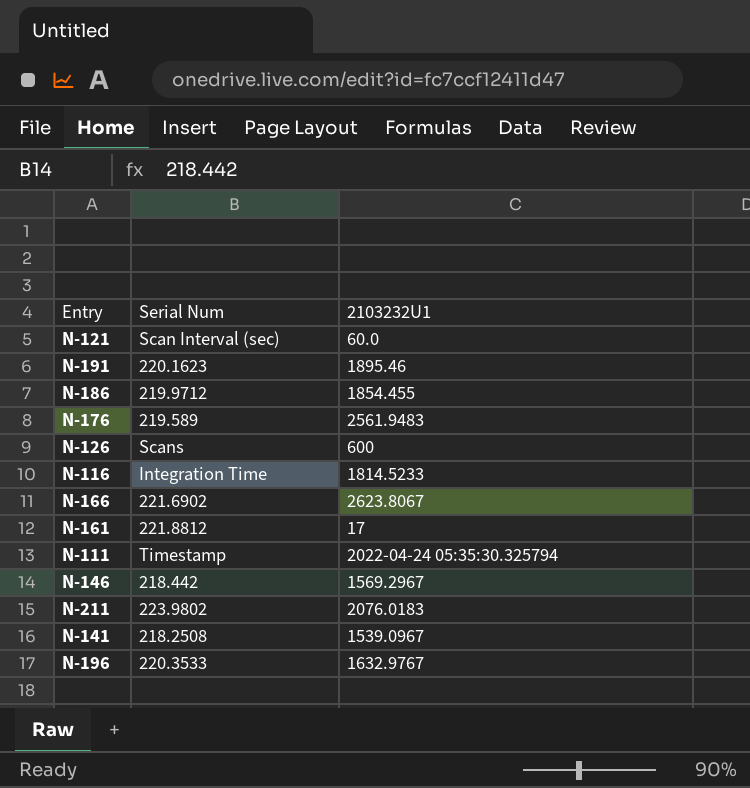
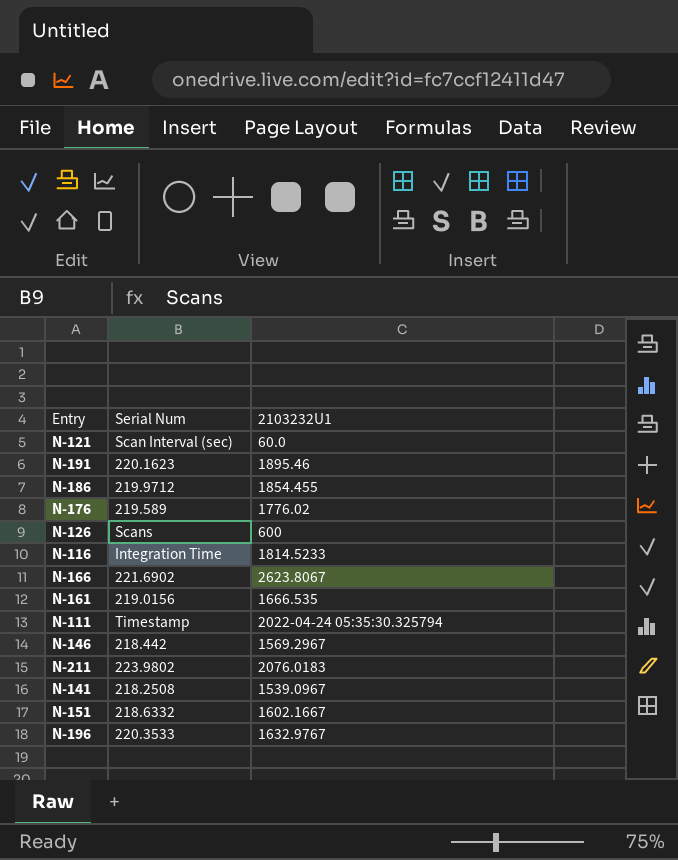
N-176 | 2103232U1: 2561.9483 -> 1776.02
N-161 | Serial Num: 221.8812 -> 219.0156
N-161 | 2103232U1: 17 -> 1666.535
row N-151: none -> 218.6332 | 1602.1667

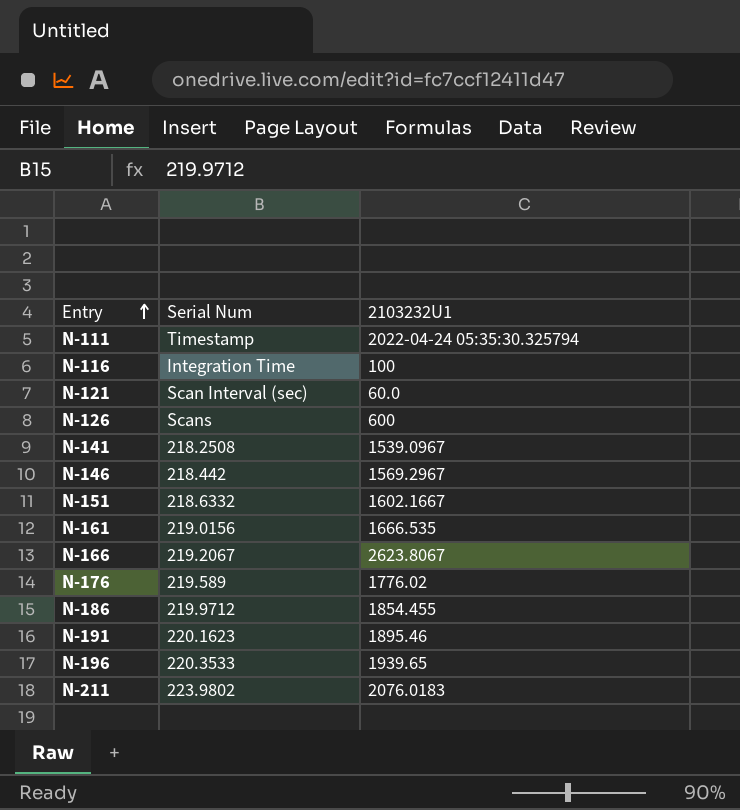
row order: none -> Entry ascending
N-116 | 2103232U1: 1814.5233 -> 100
N-166 | Serial Num: 221.6902 -> 219.2067
N-196 | 2103232U1: 1632.9767 -> 1939.65

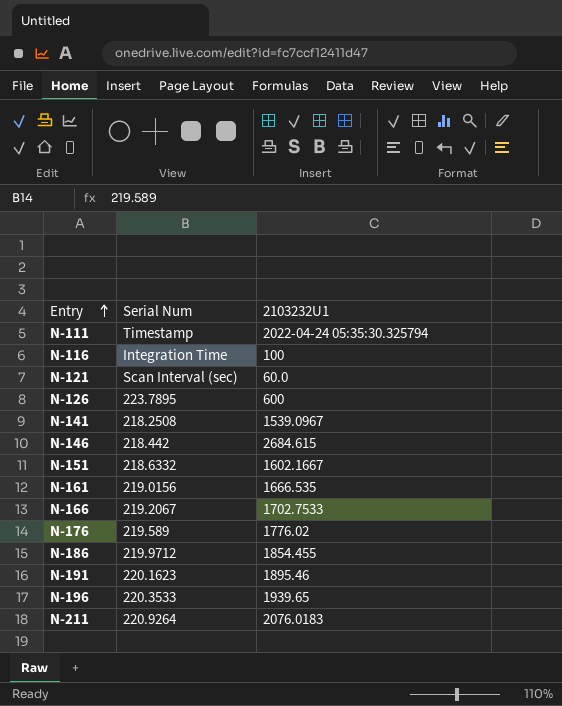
N-126 | Serial Num: Scans -> 223.7895
N-146 | 2103232U1: 1569.2967 -> 2684.615
N-166 | 2103232U1: 2623.8067 -> 1702.7533
N-211 | Serial Num: 223.9802 -> 220.9264

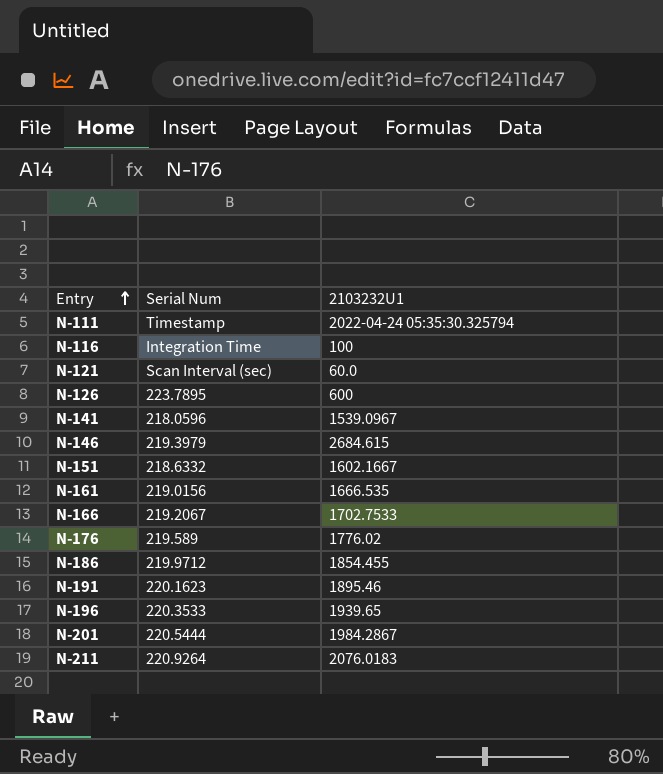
N-141 | Serial Num: 218.2508 -> 218.0596
N-146 | Serial Num: 218.442 -> 219.3979
row N-201: none -> 220.5444 | 1984.2867

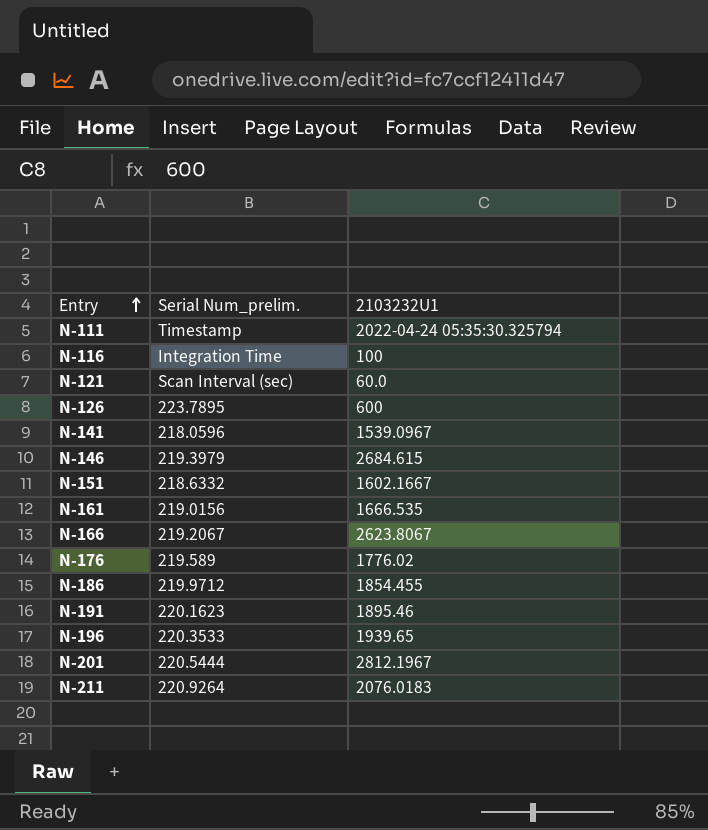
column name: Serial Num -> Serial Num_prelim.
N-166 | 2103232U1: 1702.7533 -> 2623.8067
N-201 | 2103232U1: 1984.2867 -> 2812.1967

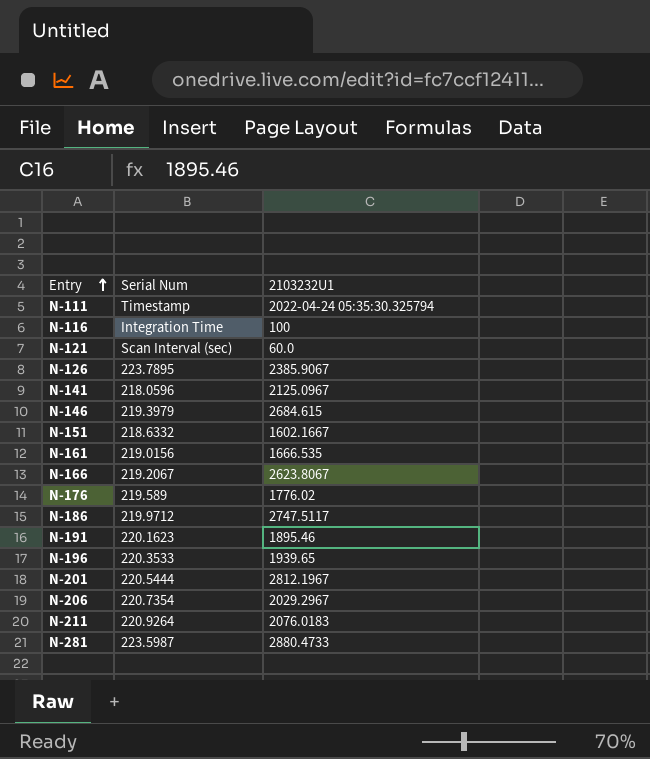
column name: Serial Num_prelim. -> Serial Num
N-126 | 2103232U1: 600 -> 2385.9067
N-141 | 2103232U1: 1539.0967 -> 2125.0967
N-186 | 2103232U1: 1854.455 -> 2747.5117
row N-206: none -> 220.7354 | 2029.2967
row N-281: none -> 223.5987 | 2880.4733

